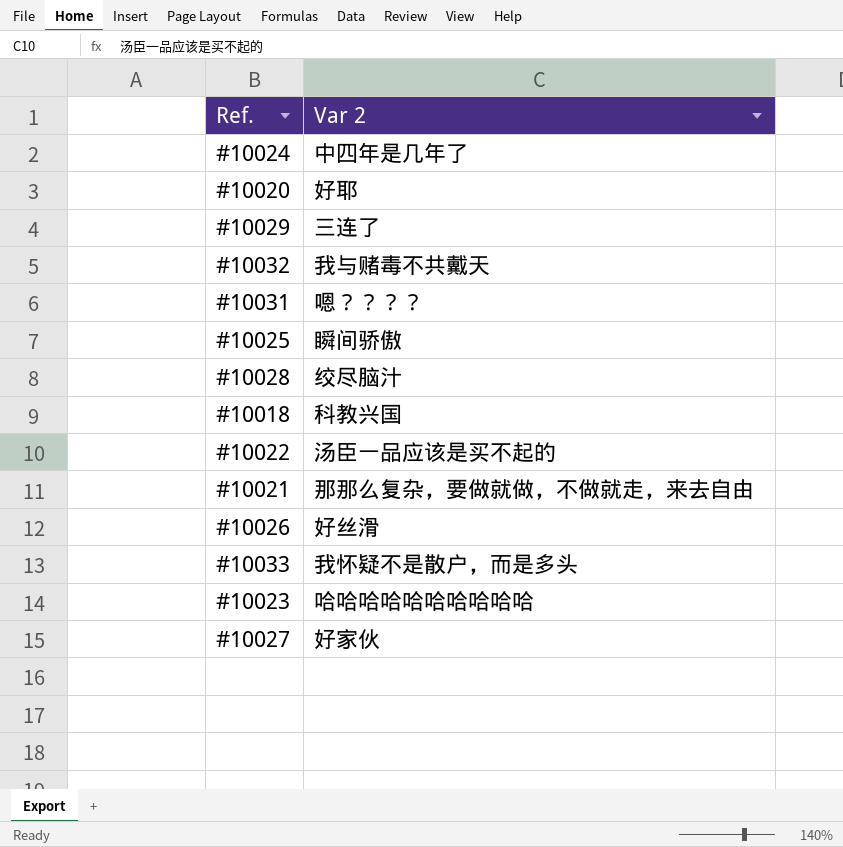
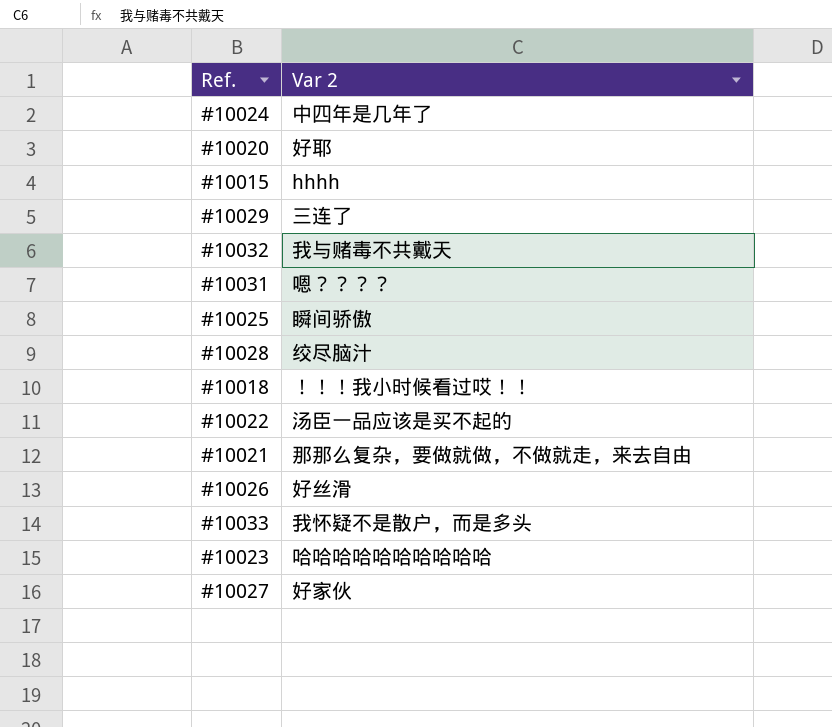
row #10015: none -> hhhh
#10018 | Var 2: 科教兴国 -> ！！！我小时候看过哎！！

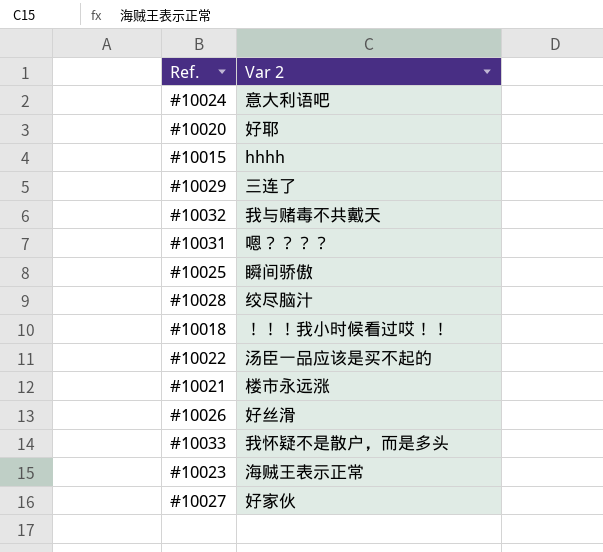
#10024 | Var 2: 中四年是几年了 -> 意大利语吧
#10021 | Var 2: 那那么复杂，要做就做，不做就走，来去自由 -> 楼市永远涨
#10023 | Var 2: 哈哈哈哈哈哈哈哈哈哈 -> 海贼王表示正常

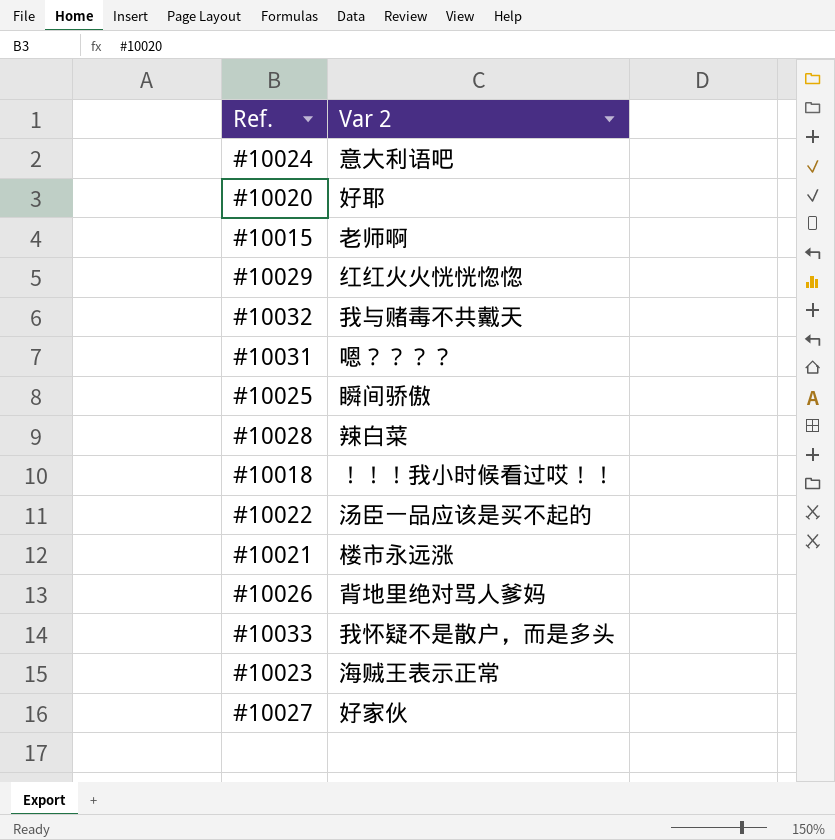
#10015 | Var 2: hhhh -> 老师啊
#10029 | Var 2: 三连了 -> 红红火火恍恍惚惚
#10028 | Var 2: 绞尽脑汁 -> 辣白菜
#10026 | Var 2: 好丝滑 -> 背地里绝对骂人爹妈

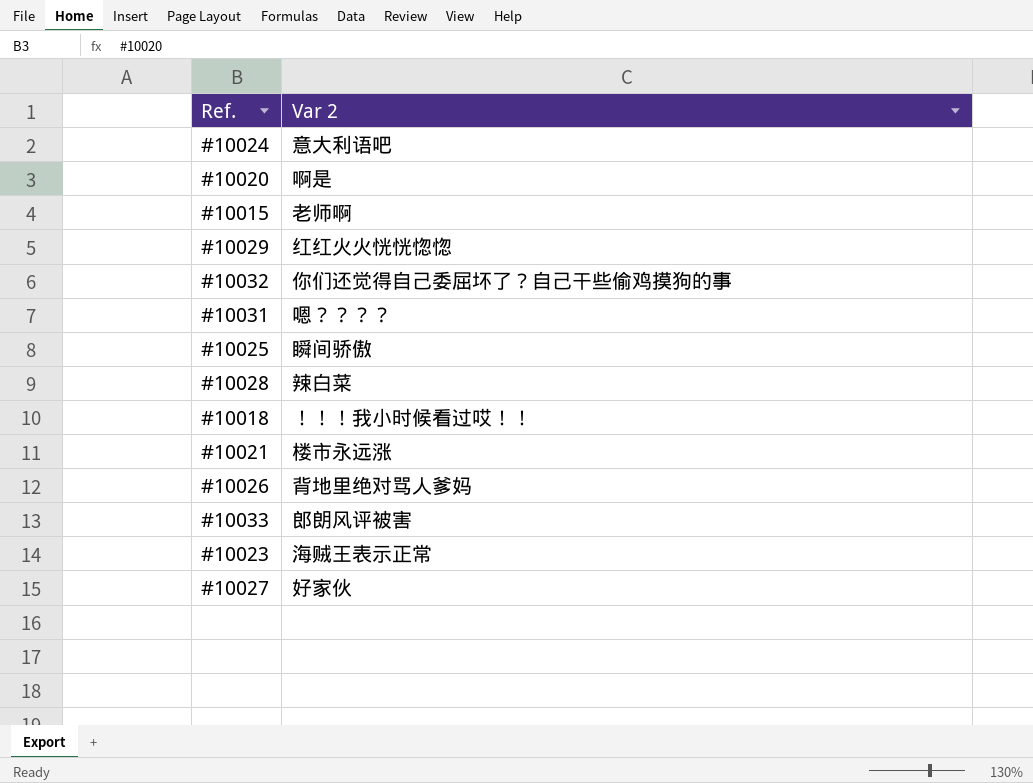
row #10022: 汤臣一品应该是买不起的 -> none
#10020 | Var 2: 好耶 -> 啊是
#10032 | Var 2: 我与赌毒不共戴天 -> 你们还觉得自己委屈坏了？自己干些偷鸡摸狗的事
#10033 | Var 2: 我怀疑不是散户，而是多头 -> 郎朗风评被害

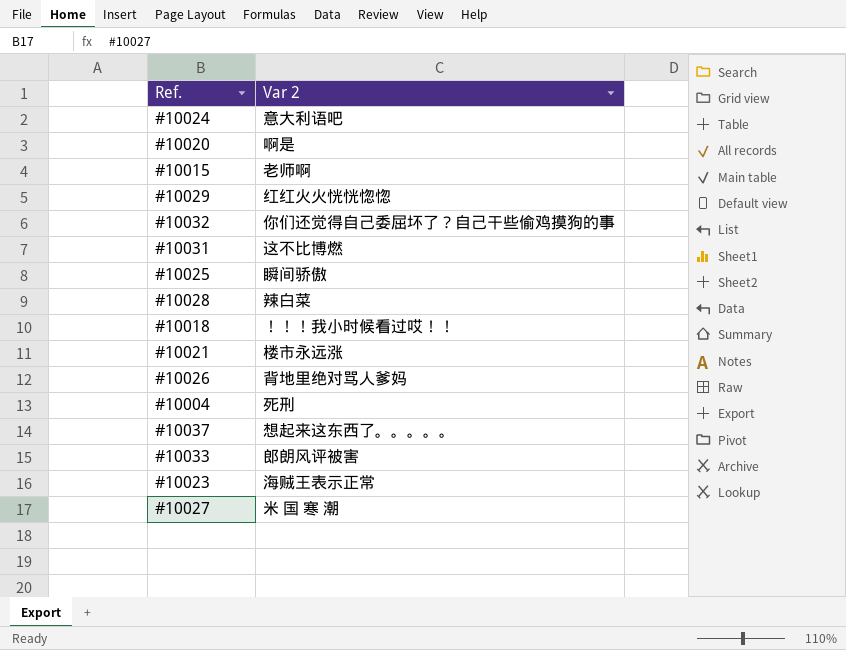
#10031 | Var 2: 嗯？？？？ -> 这不比博燃
row #10004: none -> 死刑
row #10037: none -> 想起来这东西了。。。。。
#10027 | Var 2: 好家伙 -> 米 国 寒 潮

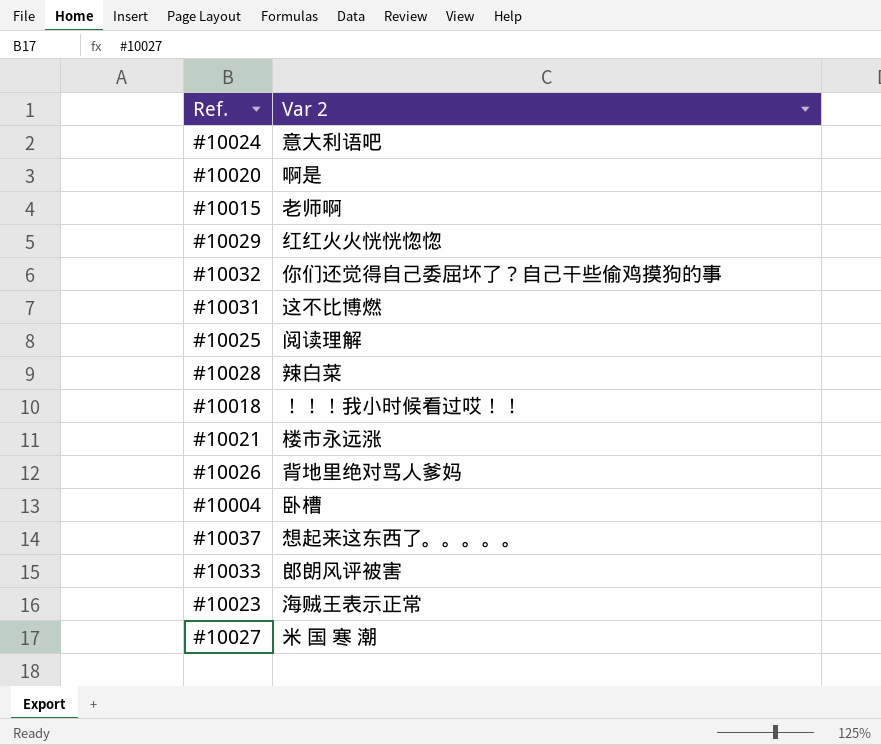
#10025 | Var 2: 瞬间骄傲 -> 阅读理解
#10004 | Var 2: 死刑 -> 卧槽

